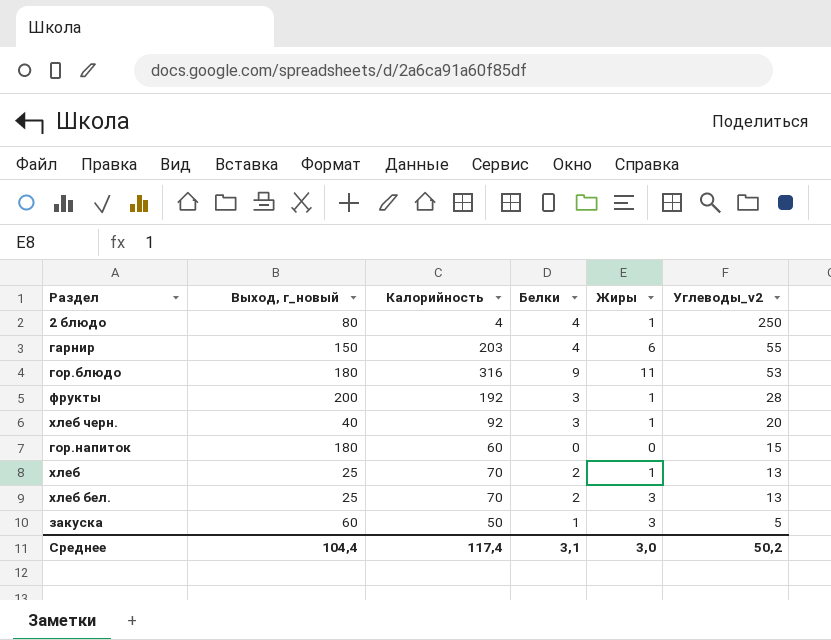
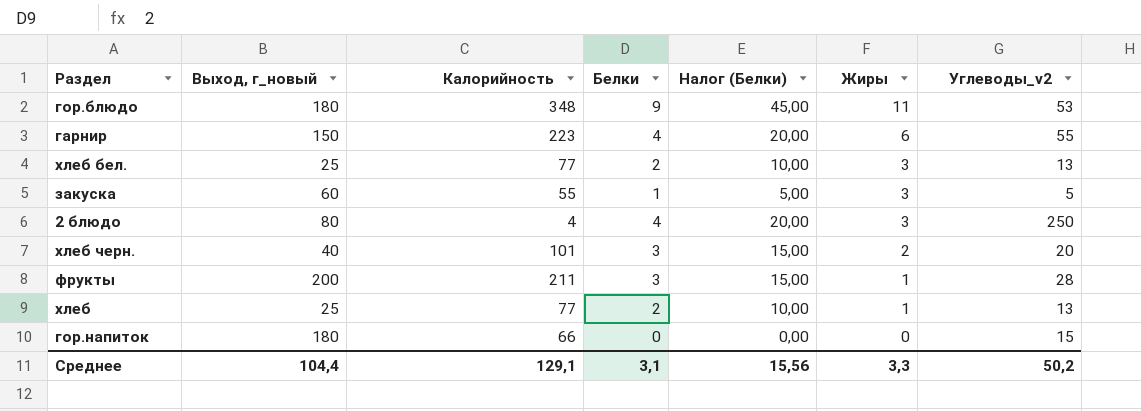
row order: Углеводы_v2 descending -> Жиры descending
column Налог (Белки) | formula: none -> [Белки] * 5
гор.блюдо | Калорийность: 316 -> 348
гарнир | Калорийность: 203 -> 223
хлеб бел. | Калорийность: 70 -> 77
закуска | Калорийность: 50 -> 55
2 блюдо | Жиры: 1 -> 3
хлеб черн. | Калорийность: 92 -> 101
хлеб черн. | Жиры: 1 -> 2
фрукты | Калорийность: 192 -> 211
хлеб | Калорийность: 70 -> 77
гор.напиток | Калорийность: 60 -> 66
Среднее | Калорийность: 117,4 -> 129,1
Среднее | Жиры: 3,0 -> 3,3

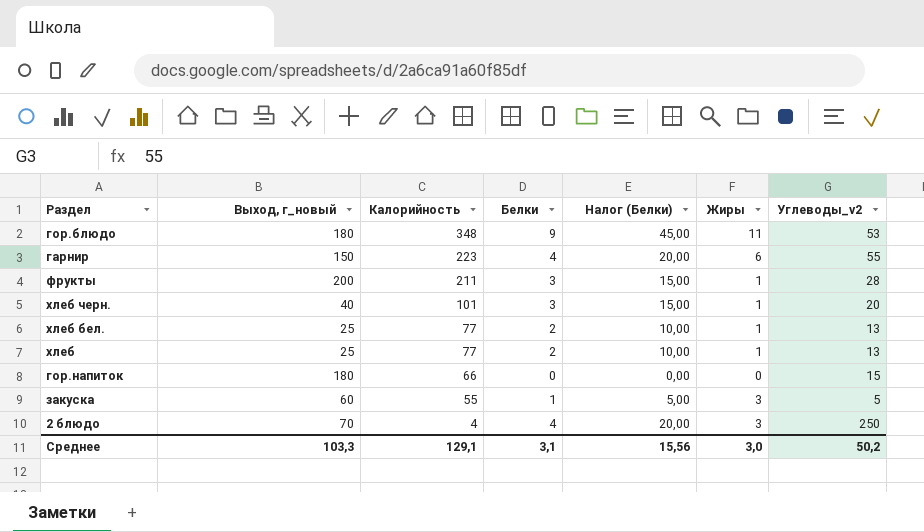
row order: Жиры descending -> Калорийность descending
хлеб черн. | Жиры: 2 -> 1
хлеб бел. | Жиры: 3 -> 1
2 блюдо | Выход, г_новый: 80 -> 70
Среднее | Выход, г_новый: 104,4 -> 103,3
Среднее | Жиры: 3,3 -> 3,0

